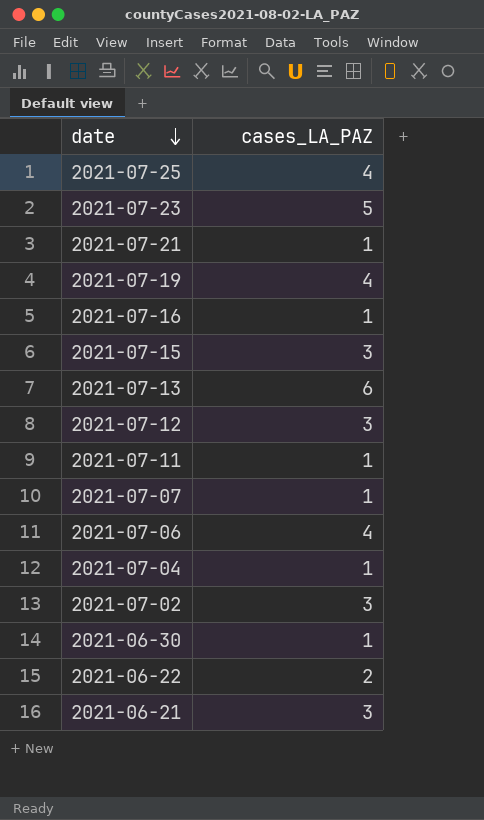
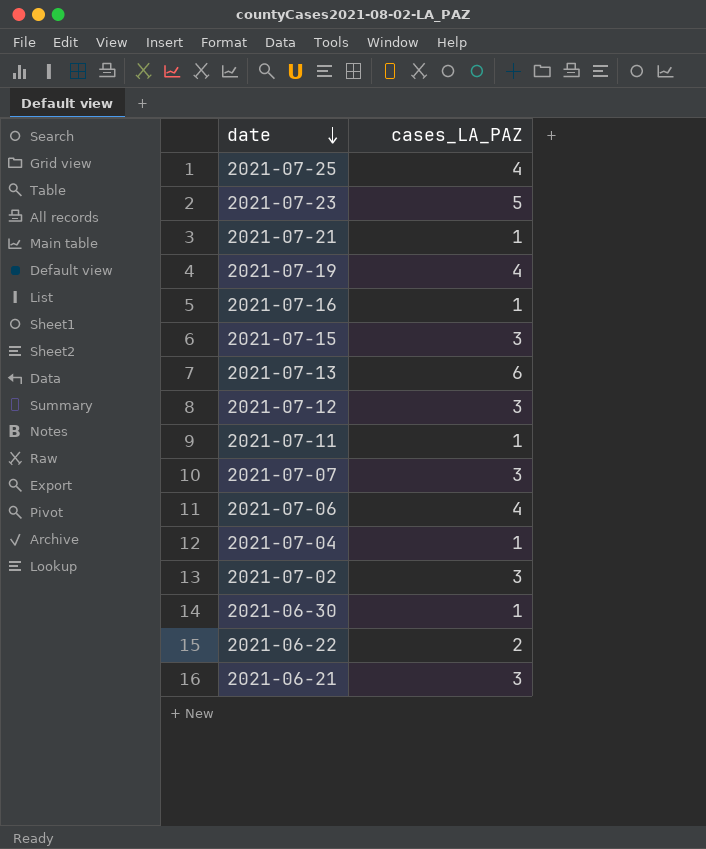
2021-07-07 | cases_LA_PAZ: 1 -> 3

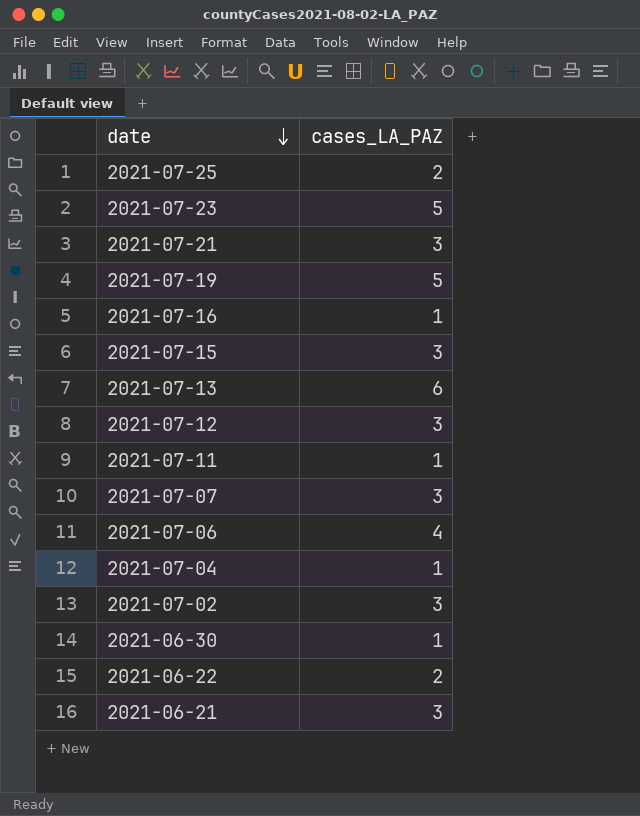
2021-07-25 | cases_LA_PAZ: 4 -> 2
2021-07-21 | cases_LA_PAZ: 1 -> 3
2021-07-19 | cases_LA_PAZ: 4 -> 5

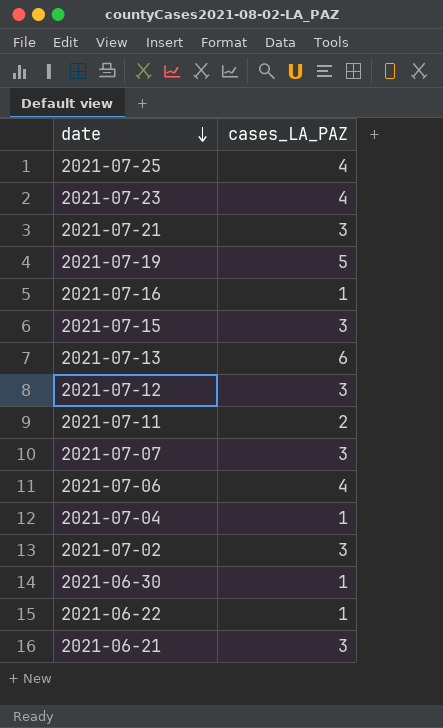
2021-07-25 | cases_LA_PAZ: 2 -> 4
2021-07-23 | cases_LA_PAZ: 5 -> 4
2021-07-11 | cases_LA_PAZ: 1 -> 2
2021-06-22 | cases_LA_PAZ: 2 -> 1

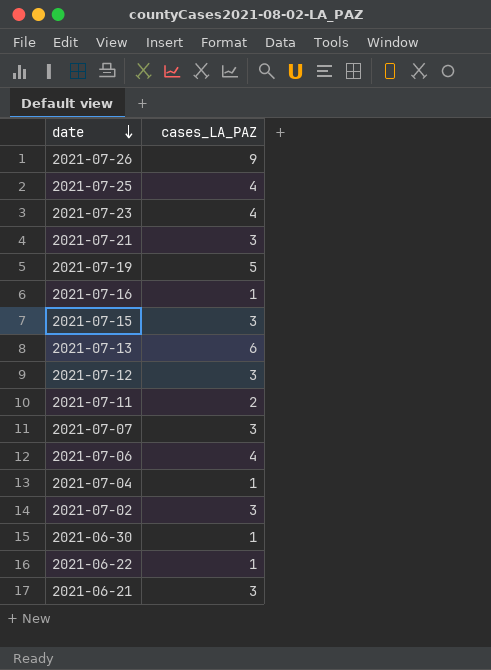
row 2021-07-26: none -> 9

